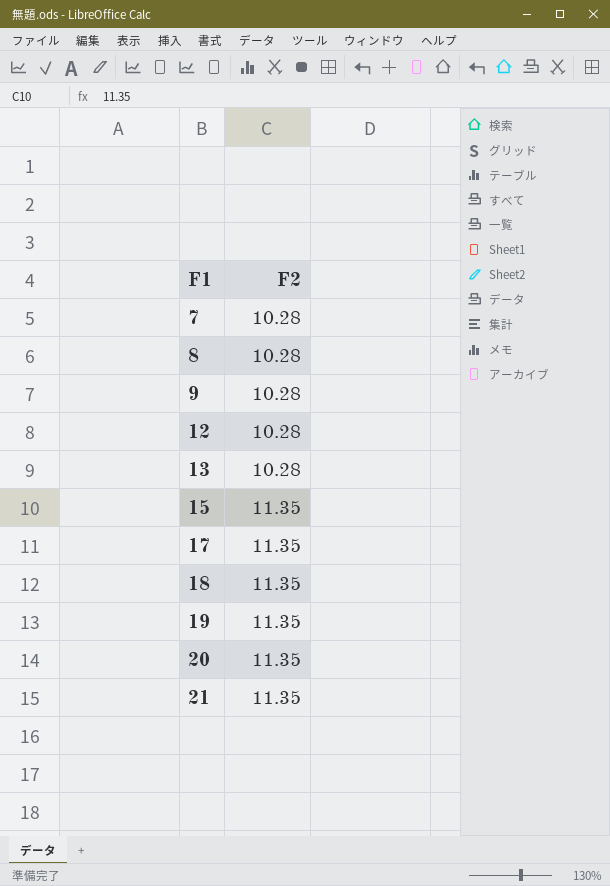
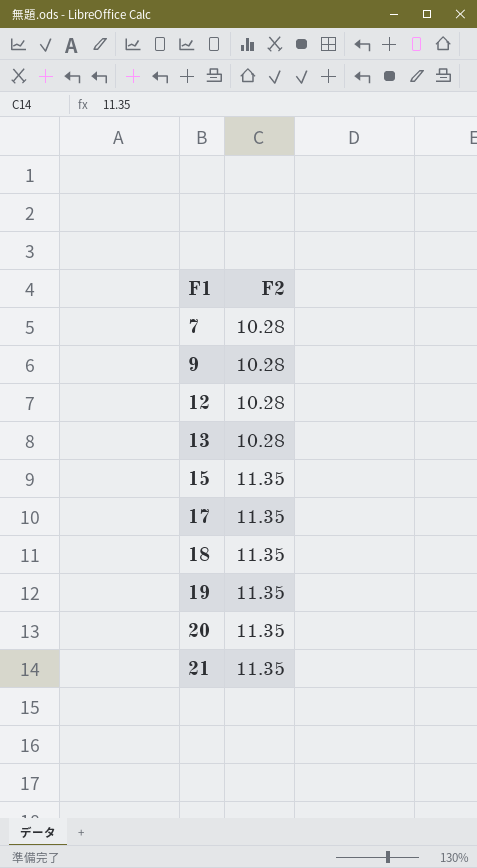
row 8: 10.28 -> none

